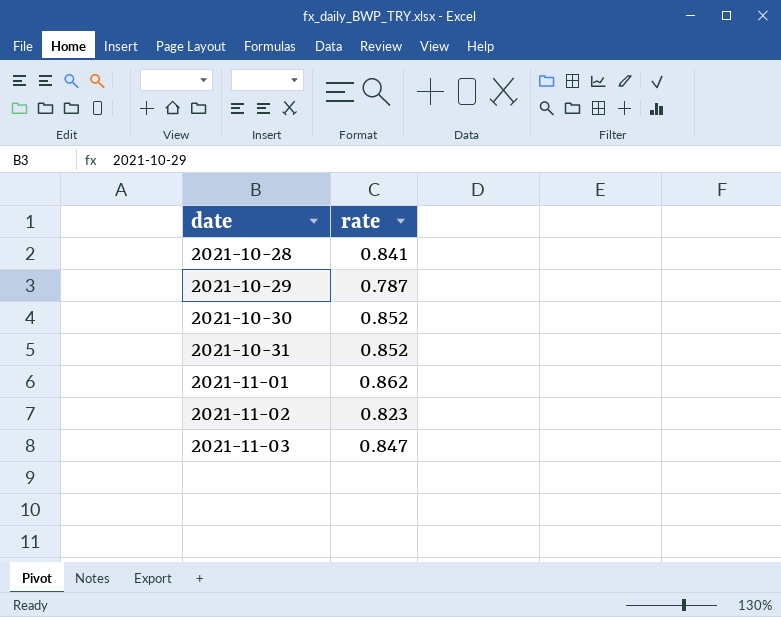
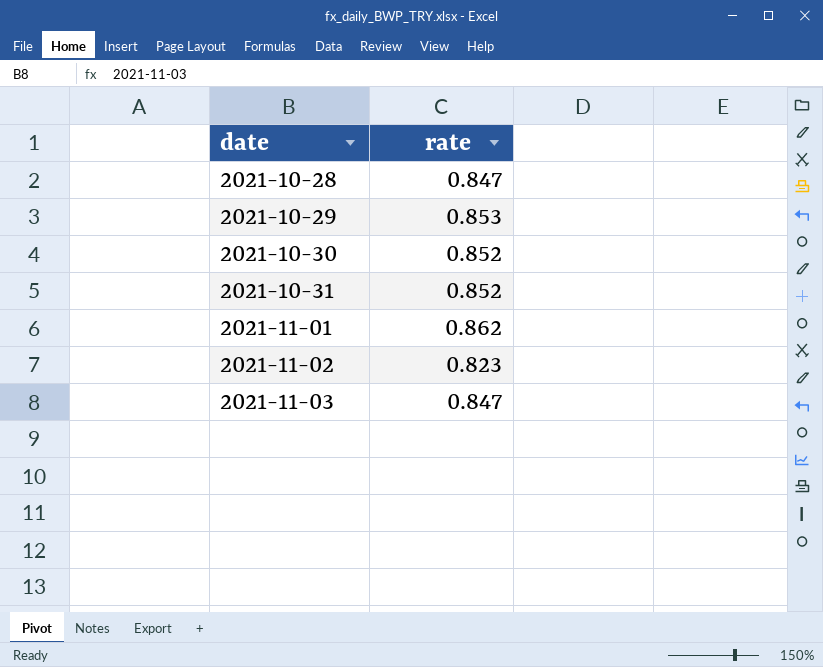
2021-10-28 | rate: 0.841 -> 0.847
2021-10-29 | rate: 0.787 -> 0.853

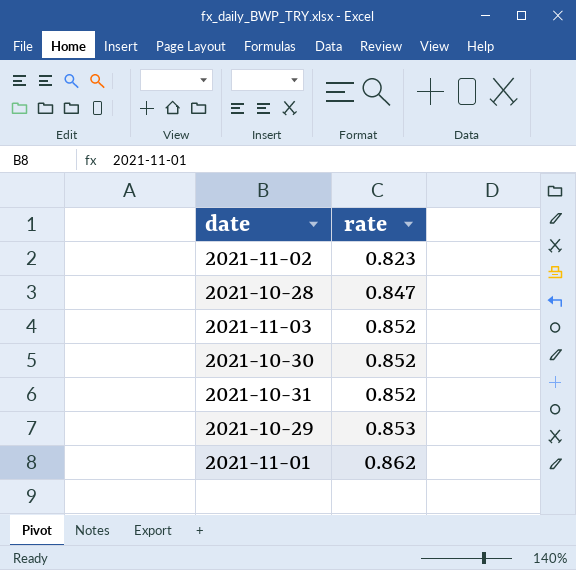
row order: date ascending -> rate ascending
2021-11-03 | rate: 0.847 -> 0.852

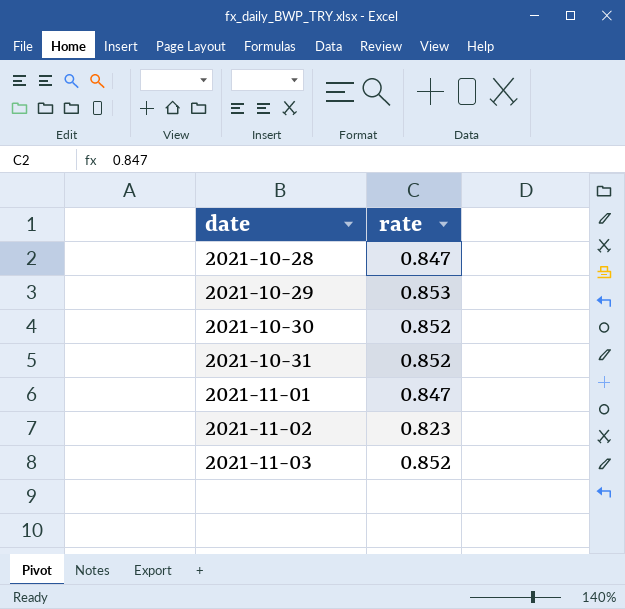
row order: rate ascending -> date ascending
2021-11-01 | rate: 0.862 -> 0.847

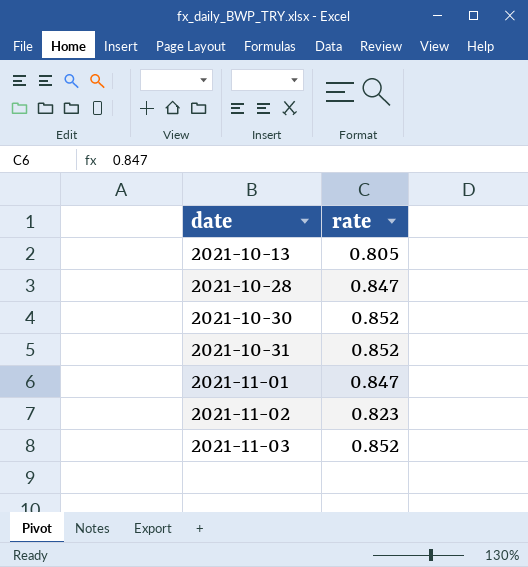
row 2021-10-29: 0.853 -> none
row 2021-10-13: none -> 0.805

